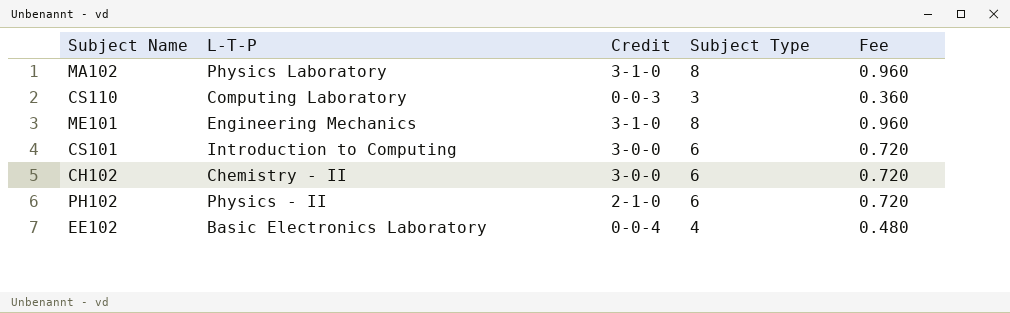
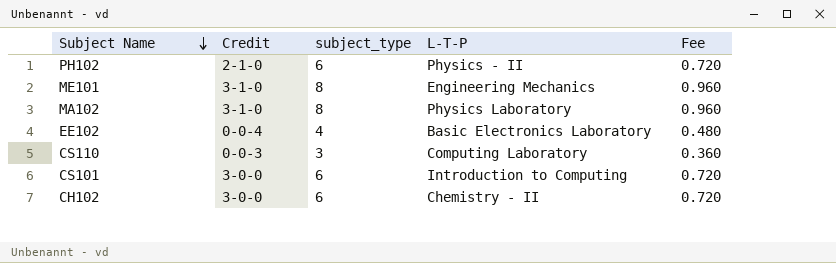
row order: none -> Subject Name descending
column name: Subject Type -> subject_type
column L-T-P | position: 2 -> 4

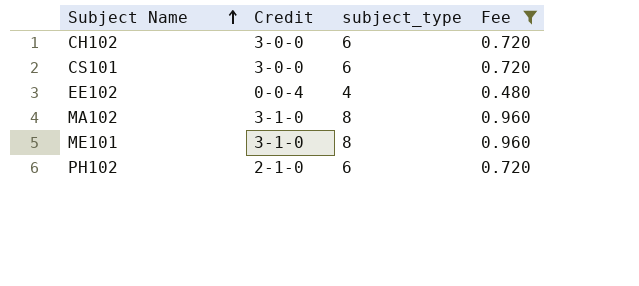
filter: none -> Fee != 0.360
row order: Subject Name descending -> Subject Name ascending
column L-T-P | position: 4 -> none

